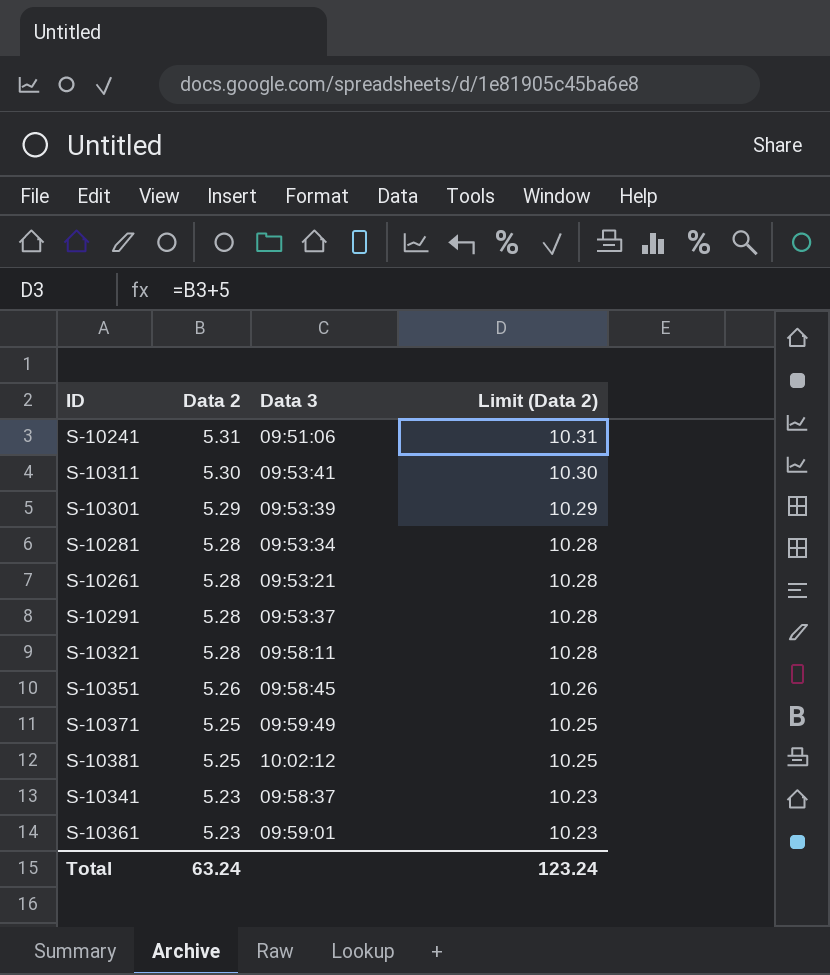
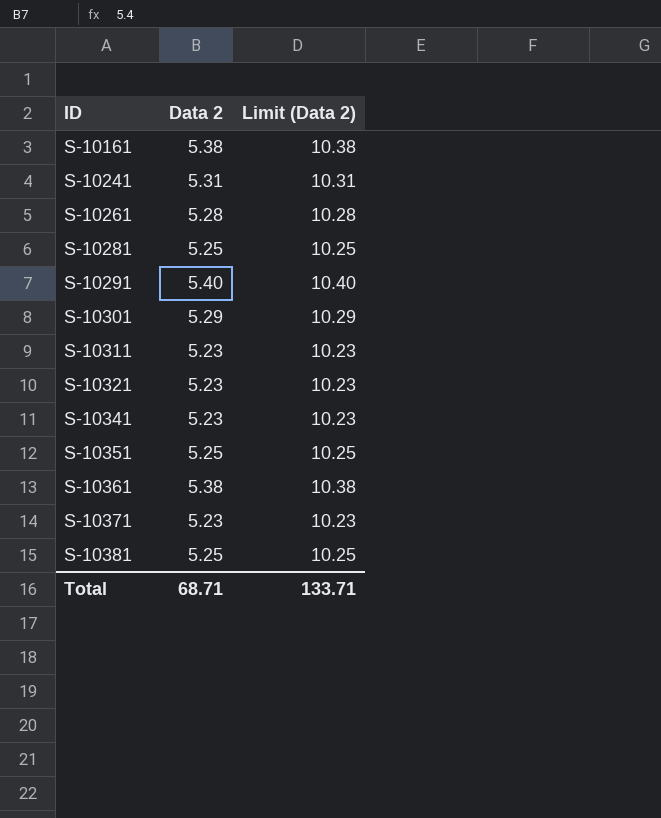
row order: Data 2 descending -> ID ascending
column Data 3 | position: 3 -> none
row S-10161: none -> 5.38 | 10.38
S-10281 | Data 2: 5.28 -> 5.25
S-10281 | Limit (Data 2): 10.28 -> 10.25
S-10291 | Data 2: 5.28 -> 5.40
S-10291 | Limit (Data 2): 10.28 -> 10.40
S-10311 | Data 2: 5.30 -> 5.23
S-10311 | Limit (Data 2): 10.30 -> 10.23
S-10321 | Data 2: 5.28 -> 5.23
S-10321 | Limit (Data 2): 10.28 -> 10.23
S-10351 | Data 2: 5.26 -> 5.25
S-10351 | Limit (Data 2): 10.26 -> 10.25
S-10361 | Data 2: 5.23 -> 5.38
S-10361 | Limit (Data 2): 10.23 -> 10.38
S-10371 | Data 2: 5.25 -> 5.23
S-10371 | Limit (Data 2): 10.25 -> 10.23
Total | Data 2: 63.24 -> 68.71
Total | Limit (Data 2): 123.24 -> 133.71

